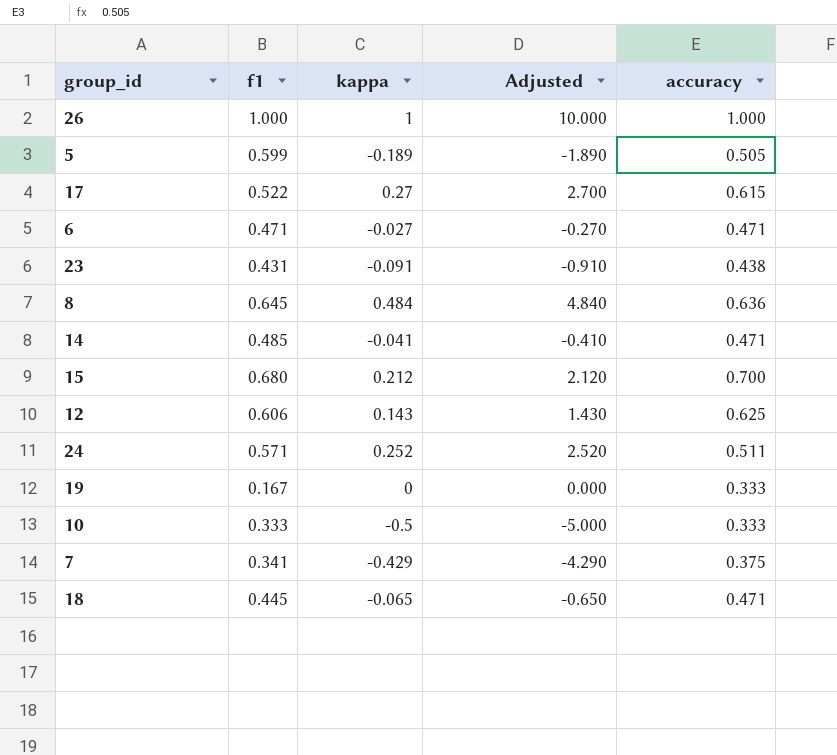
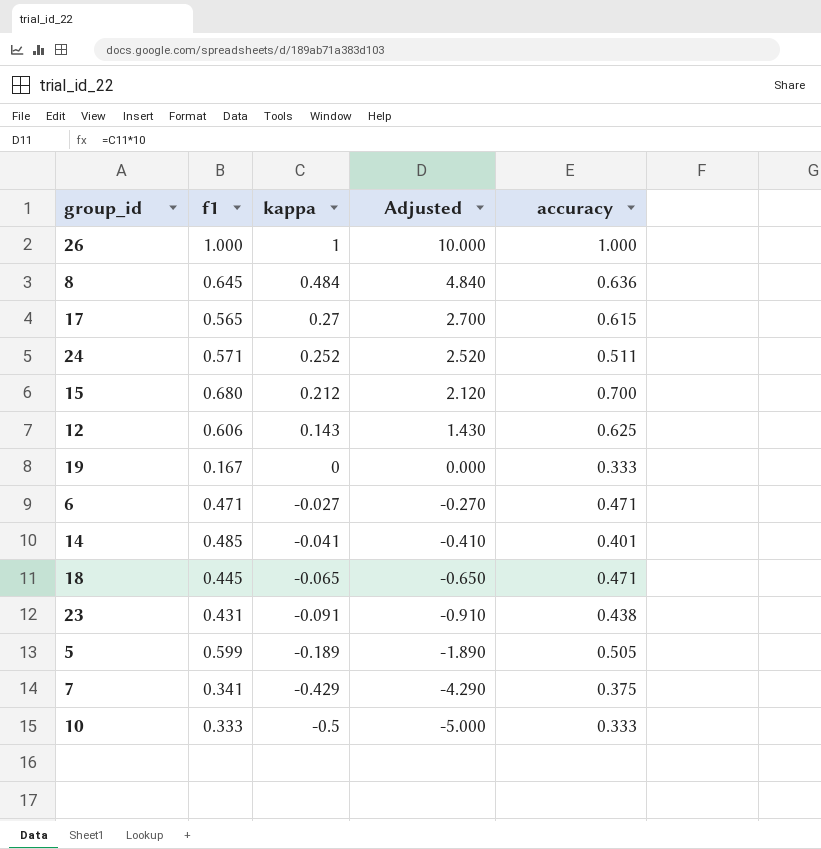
row order: none -> kappa descending
17 | f1: 0.522 -> 0.565
14 | accuracy: 0.471 -> 0.401

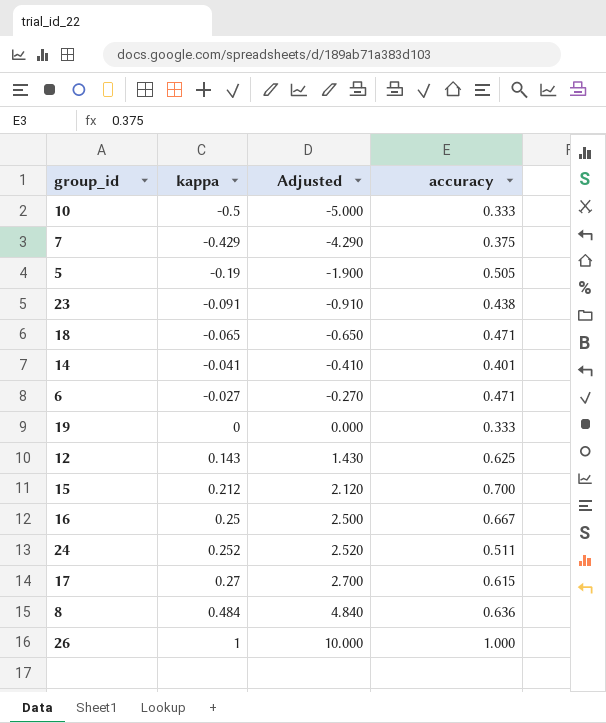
row order: kappa descending -> kappa ascending
column f1 | position: 2 -> none
5 | kappa: -0.189 -> -0.19
5 | Adjusted: -1.890 -> -1.900
row 16: none -> 0.25 | 2.500 | 0.667

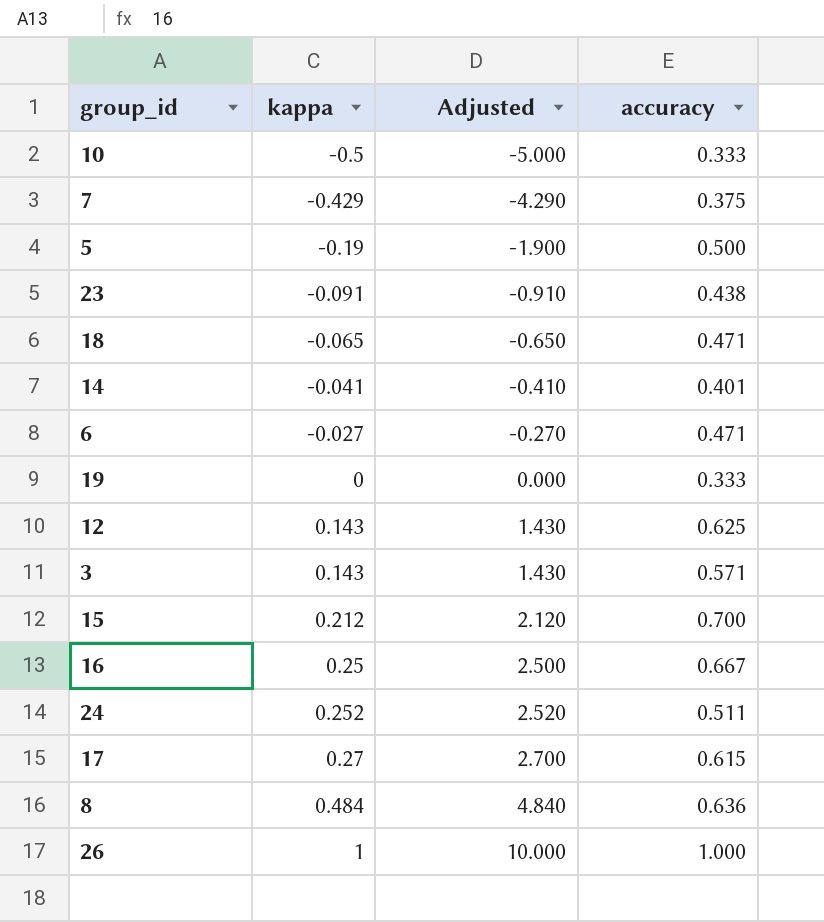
5 | accuracy: 0.505 -> 0.500
row 3: none -> 0.143 | 1.430 | 0.571

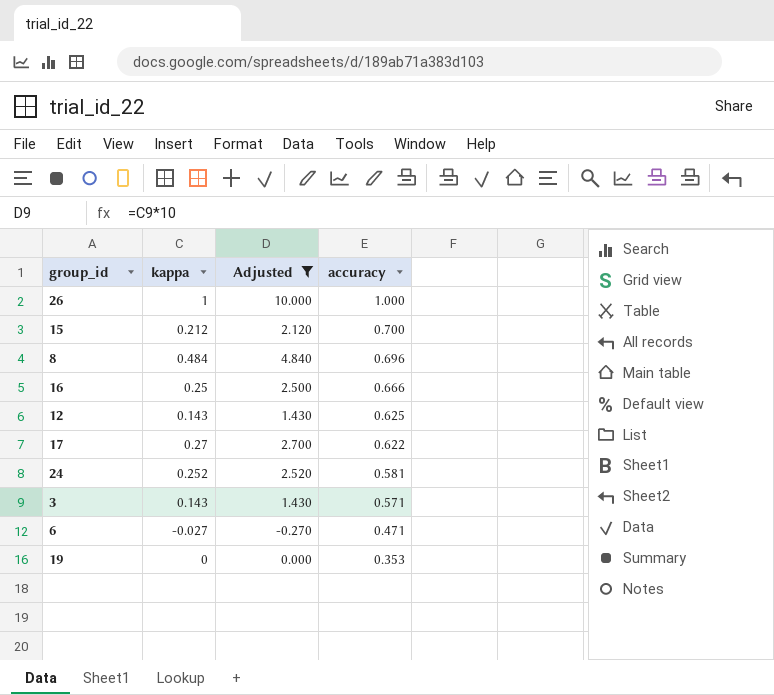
filter: none -> Adjusted >= -0.270
row order: kappa ascending -> accuracy descending
8 | accuracy: 0.636 -> 0.696
16 | accuracy: 0.667 -> 0.666
17 | accuracy: 0.615 -> 0.622
24 | accuracy: 0.511 -> 0.581
19 | accuracy: 0.333 -> 0.353

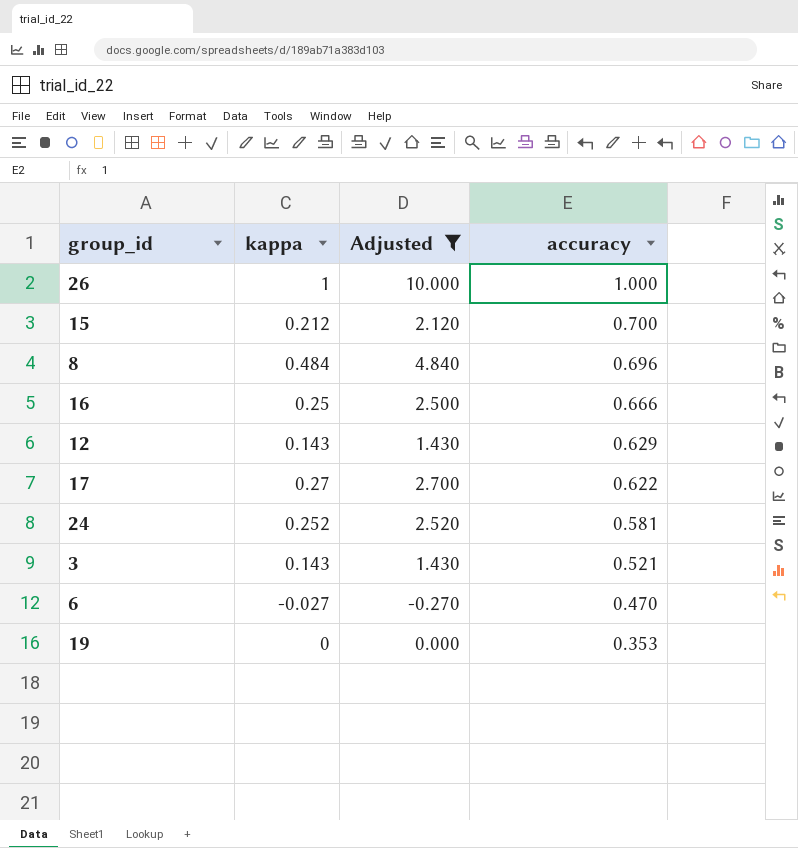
12 | accuracy: 0.625 -> 0.629
3 | accuracy: 0.571 -> 0.521
6 | accuracy: 0.471 -> 0.470

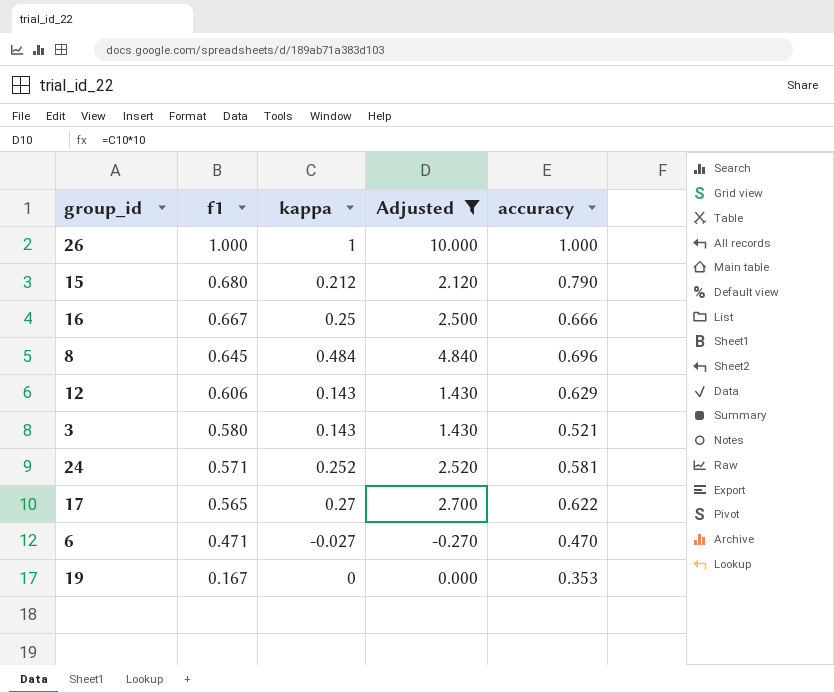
row order: accuracy descending -> f1 descending
column f1 | position: none -> 2
15 | accuracy: 0.700 -> 0.790

